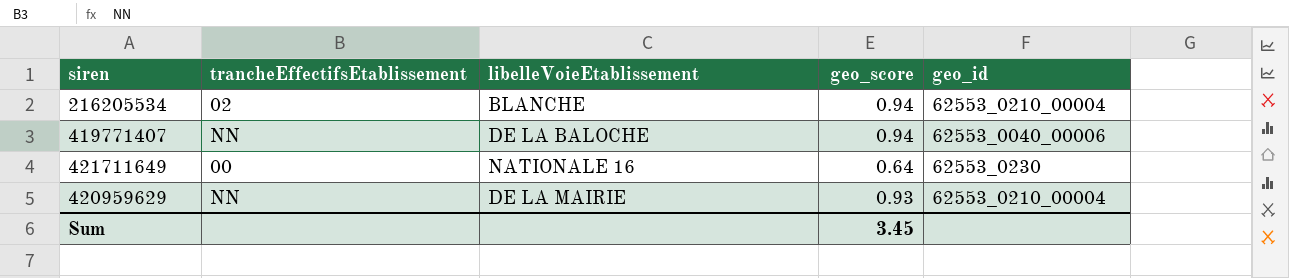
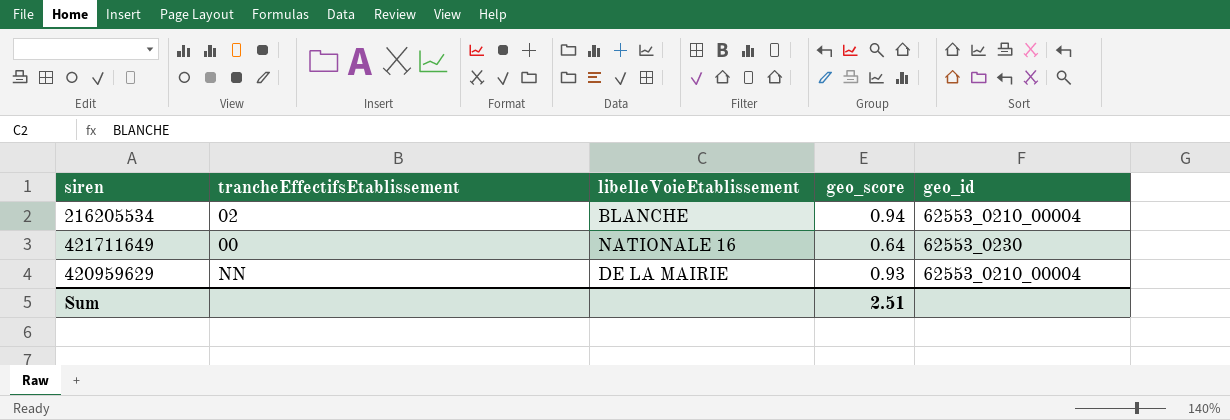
row 419771407: NN | DE LA BALOCHE | 0.94 | 62553_0040_00006 -> none
Sum | geo_score: 3.45 -> 2.51

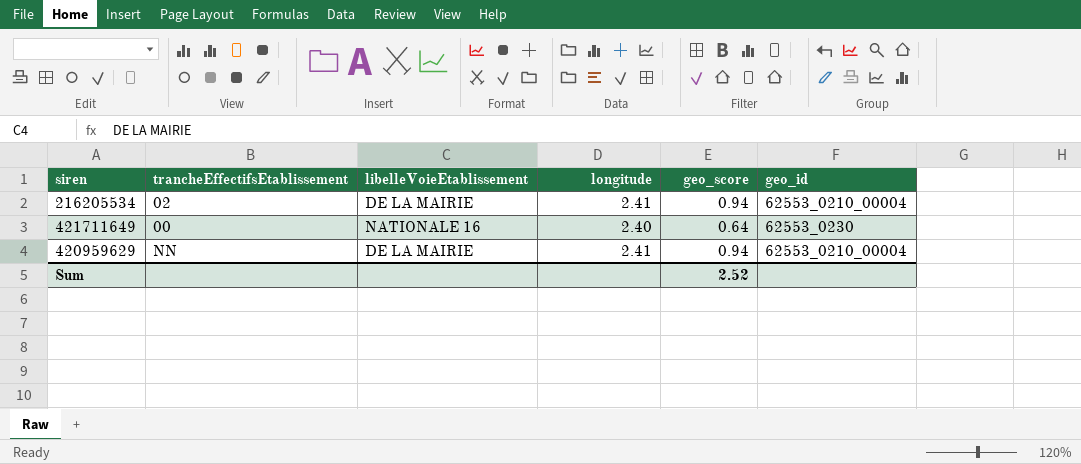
column longitude | position: none -> 4
216205534 | libelleVoieEtablissement: BLANCHE -> DE LA MAIRIE
420959629 | geo_score: 0.93 -> 0.94
Sum | geo_score: 2.51 -> 2.52

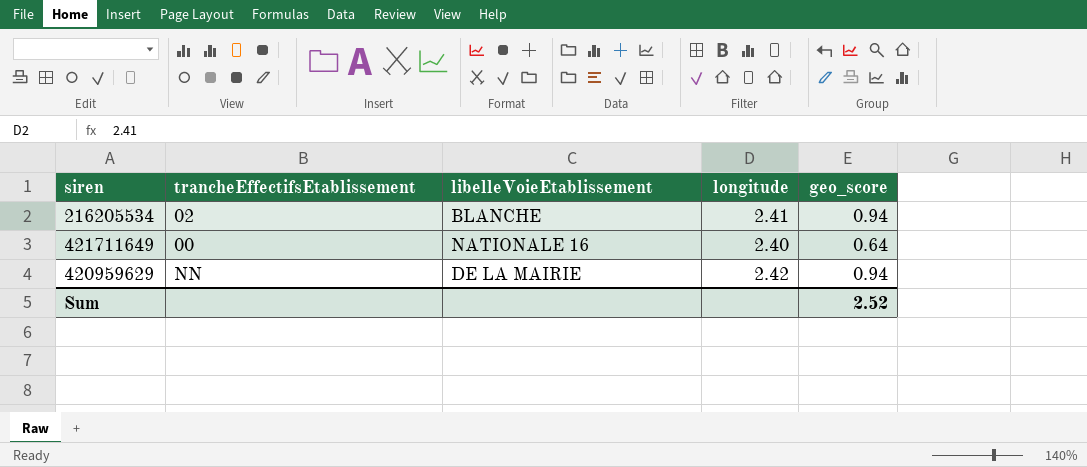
column geo_id | position: 6 -> none
216205534 | libelleVoieEtablissement: DE LA MAIRIE -> BLANCHE
420959629 | longitude: 2.41 -> 2.42

